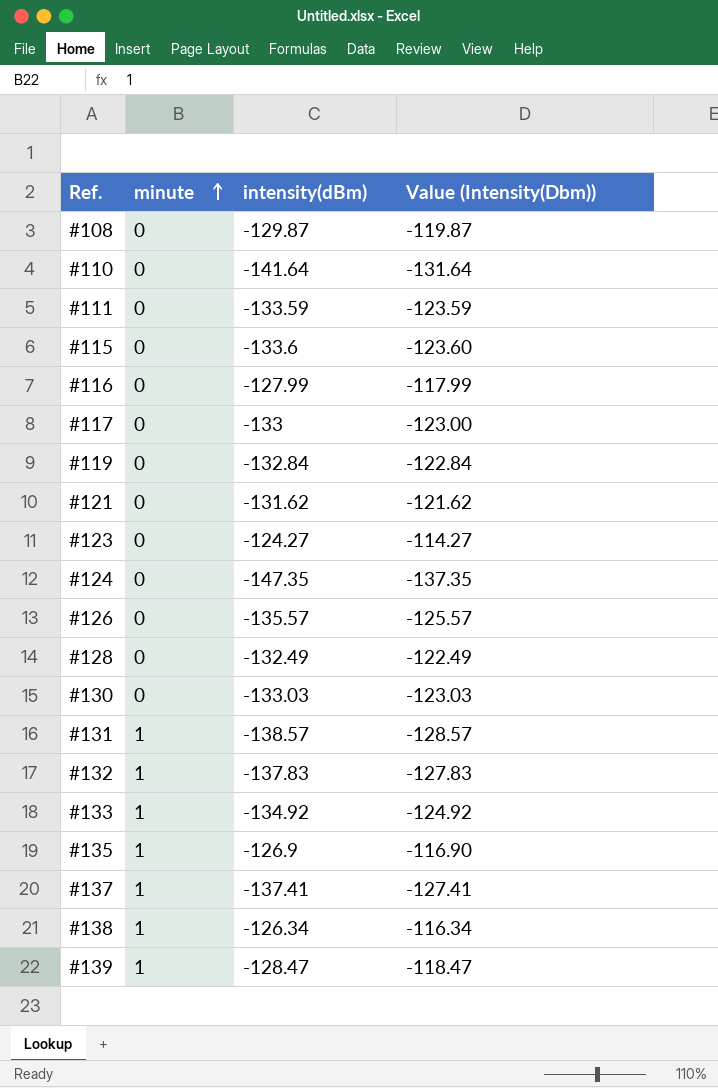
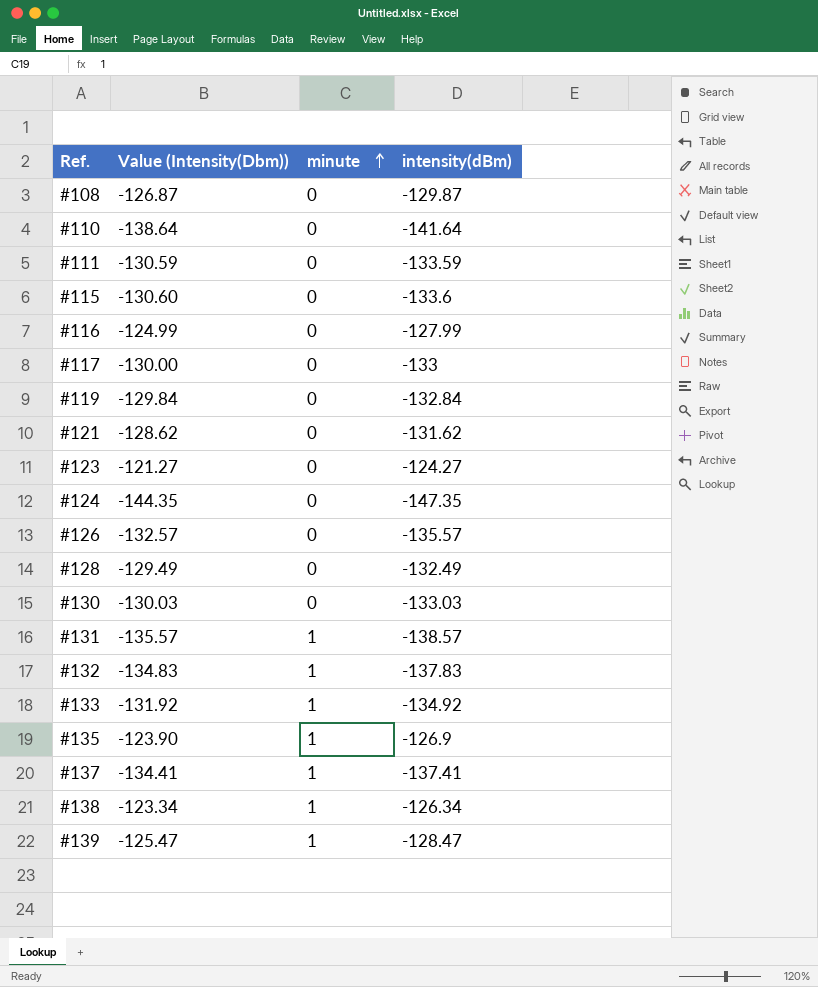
column Value (Intensity(Dbm)) | formula: [intensity(dBm)] + 10 -> [intensity(dBm)] + 3
column Value (Intensity(Dbm)) | position: 4 -> 2

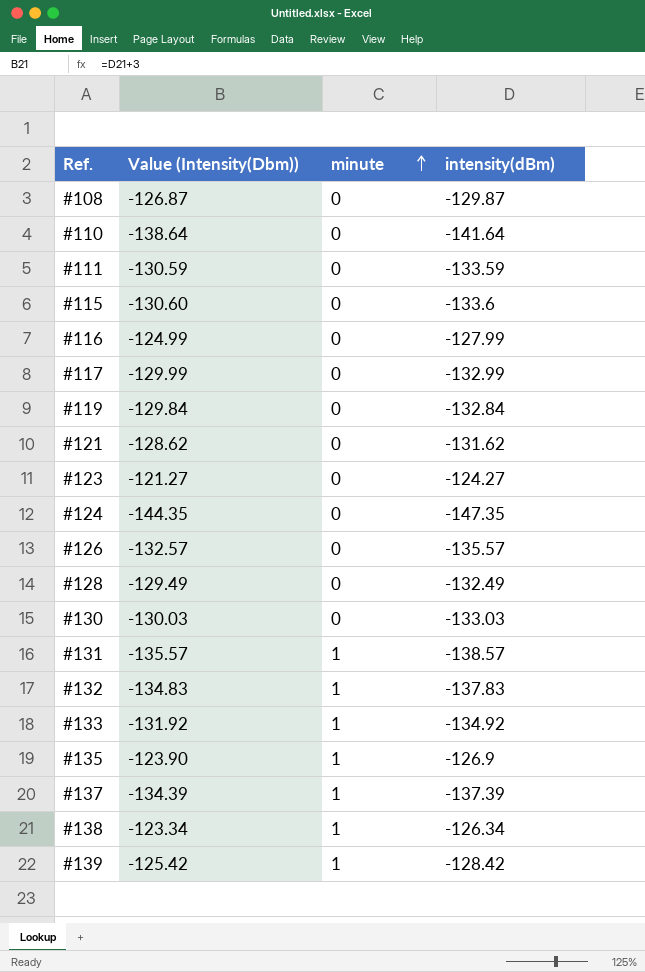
#117 | Value (Intensity(Dbm)): -130.00 -> -129.99
#117 | intensity(dBm): -133 -> -132.99
#137 | Value (Intensity(Dbm)): -134.41 -> -134.39
#137 | intensity(dBm): -137.41 -> -137.39
#139 | Value (Intensity(Dbm)): -125.47 -> -125.42
#139 | intensity(dBm): -128.47 -> -128.42

